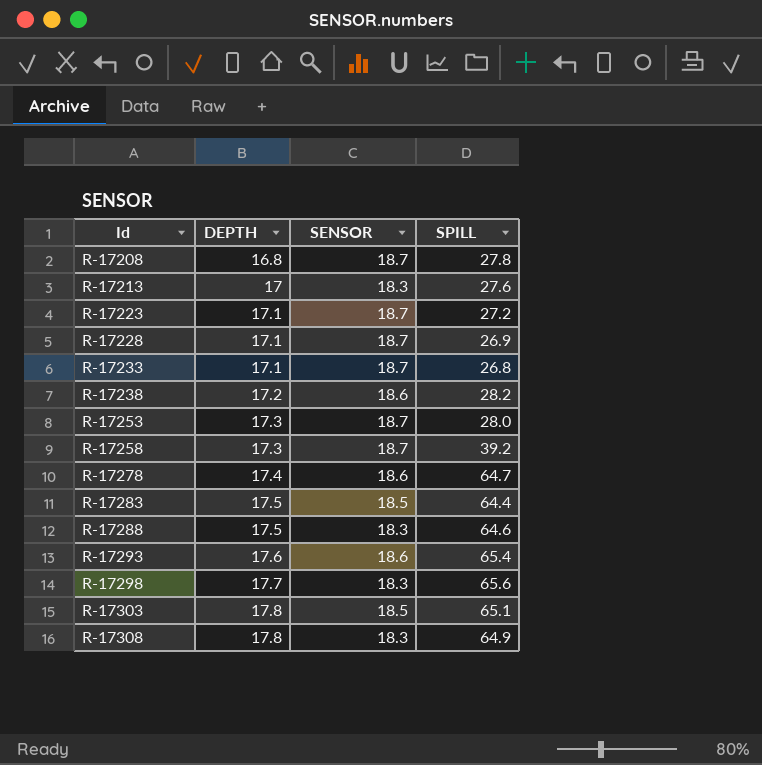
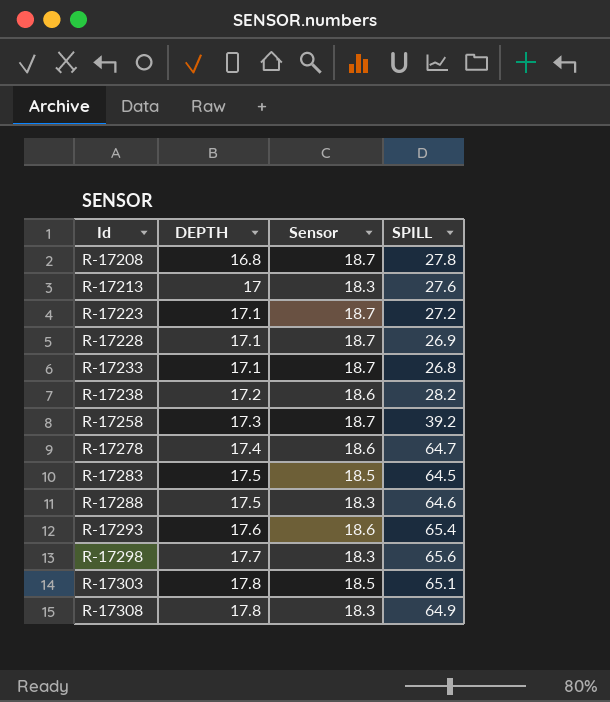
column name: SENSOR -> Sensor
row R-17253: 17.3 | 18.7 | 28.0 -> none
R-17283 | SPILL: 64.4 -> 64.5

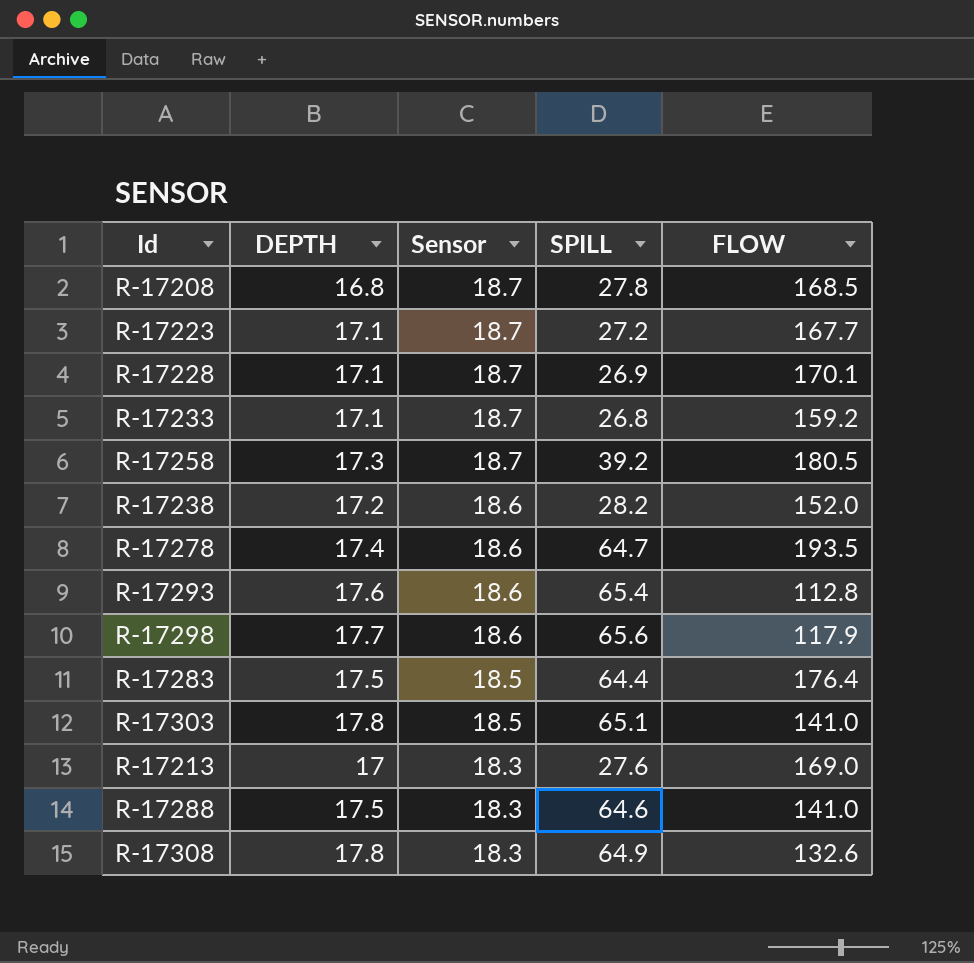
row order: Id ascending -> Sensor descending
column FLOW | position: none -> 5
R-17298 | Sensor: 18.3 -> 18.6
R-17283 | SPILL: 64.5 -> 64.4

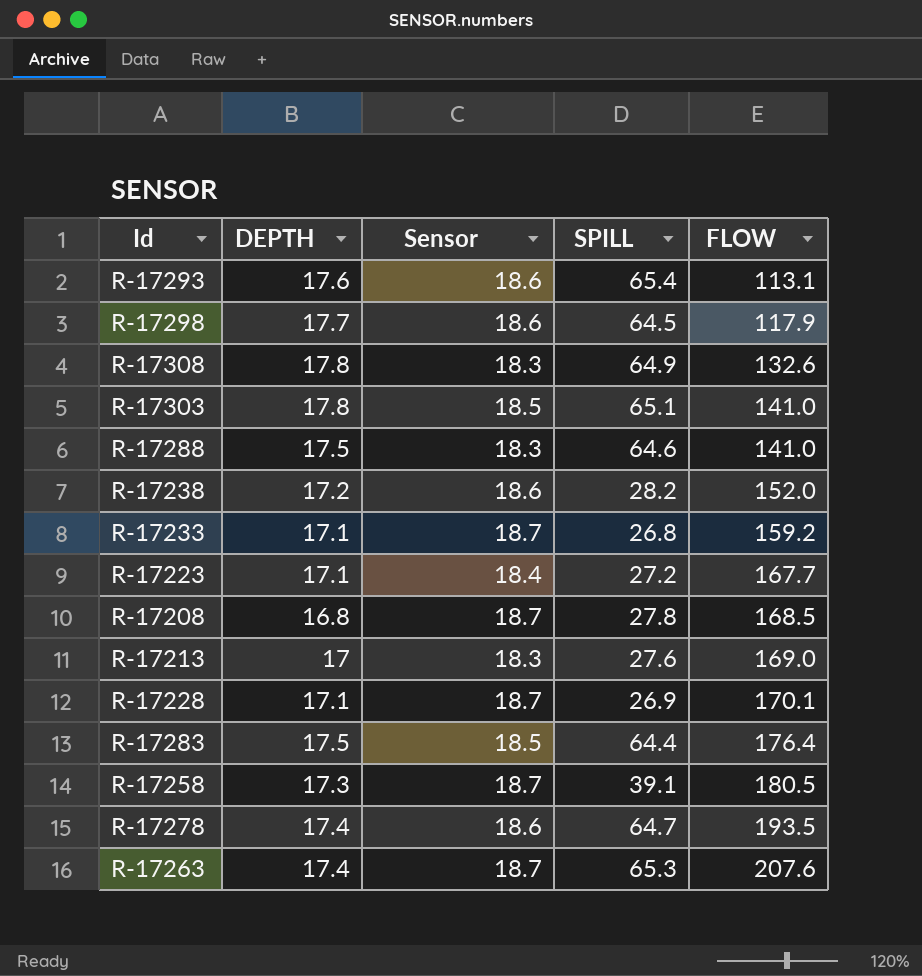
row order: Sensor descending -> FLOW ascending
R-17293 | FLOW: 112.8 -> 113.1
R-17298 | SPILL: 65.6 -> 64.5
R-17223 | Sensor: 18.7 -> 18.4
R-17258 | SPILL: 39.2 -> 39.1
row R-17263: none -> 17.4 | 18.7 | 65.3 | 207.6

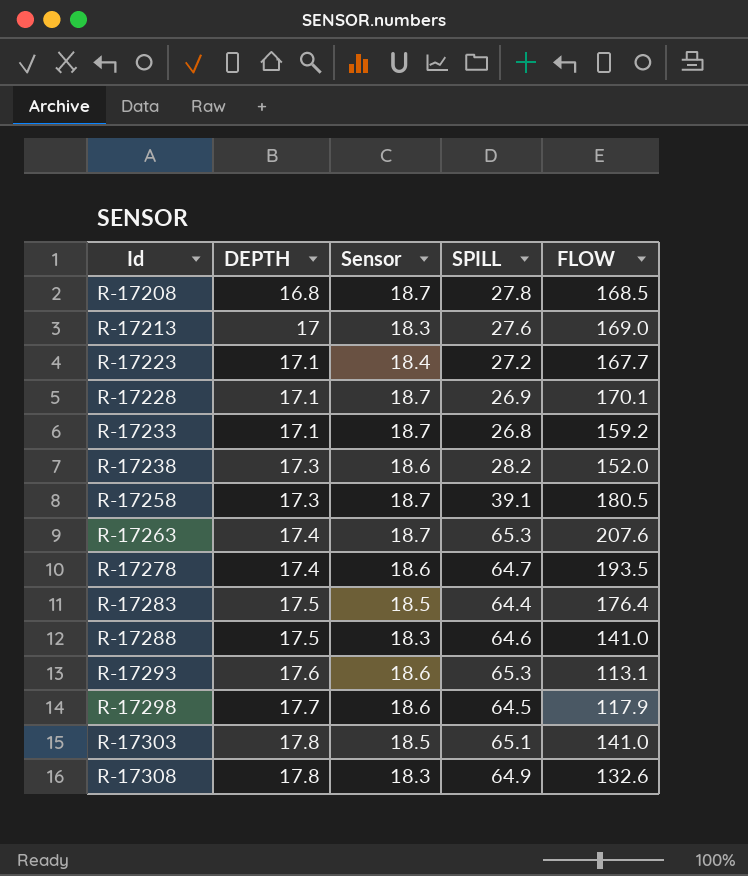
row order: FLOW ascending -> Id ascending
R-17238 | DEPTH: 17.2 -> 17.3
R-17293 | SPILL: 65.4 -> 65.3

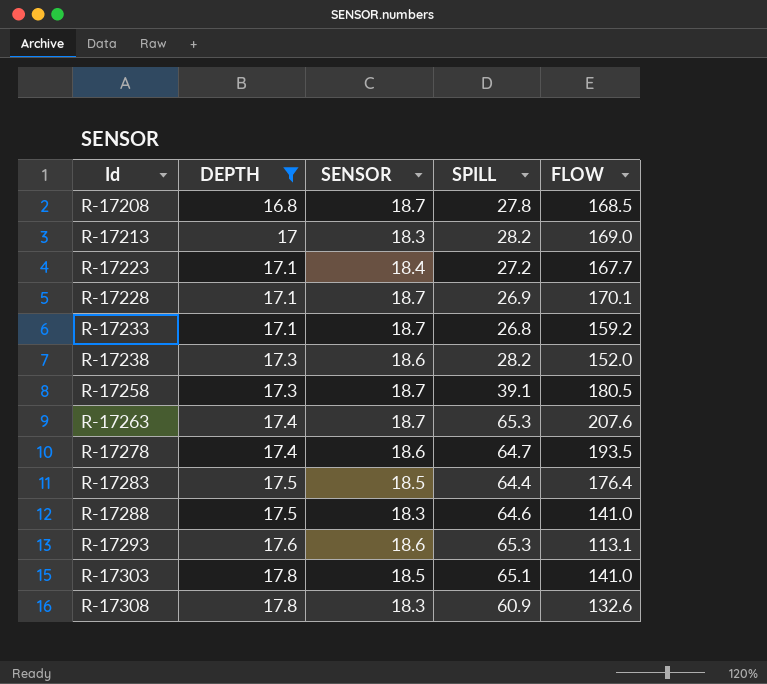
filter: none -> DEPTH != 17.7
column name: Sensor -> SENSOR
R-17213 | SPILL: 27.6 -> 28.2
R-17308 | SPILL: 64.9 -> 60.9

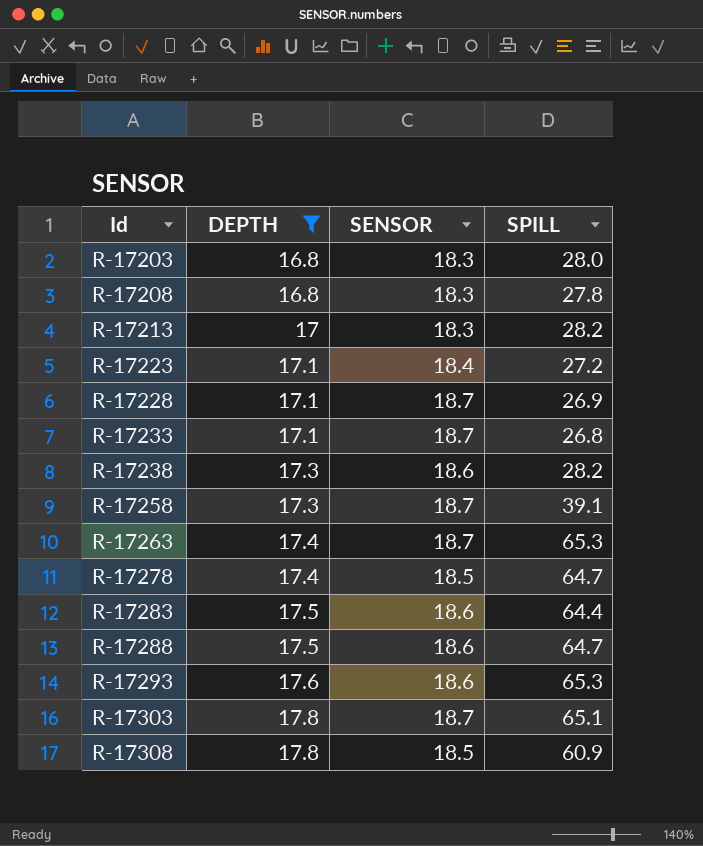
column FLOW | position: 5 -> none
row R-17203: none -> 16.8 | 18.3 | 28.0
R-17208 | SENSOR: 18.7 -> 18.3
R-17278 | SENSOR: 18.6 -> 18.5
R-17283 | SENSOR: 18.5 -> 18.6
R-17288 | SENSOR: 18.3 -> 18.6
R-17288 | SPILL: 64.6 -> 64.7
R-17303 | SENSOR: 18.5 -> 18.7
R-17308 | SENSOR: 18.3 -> 18.5

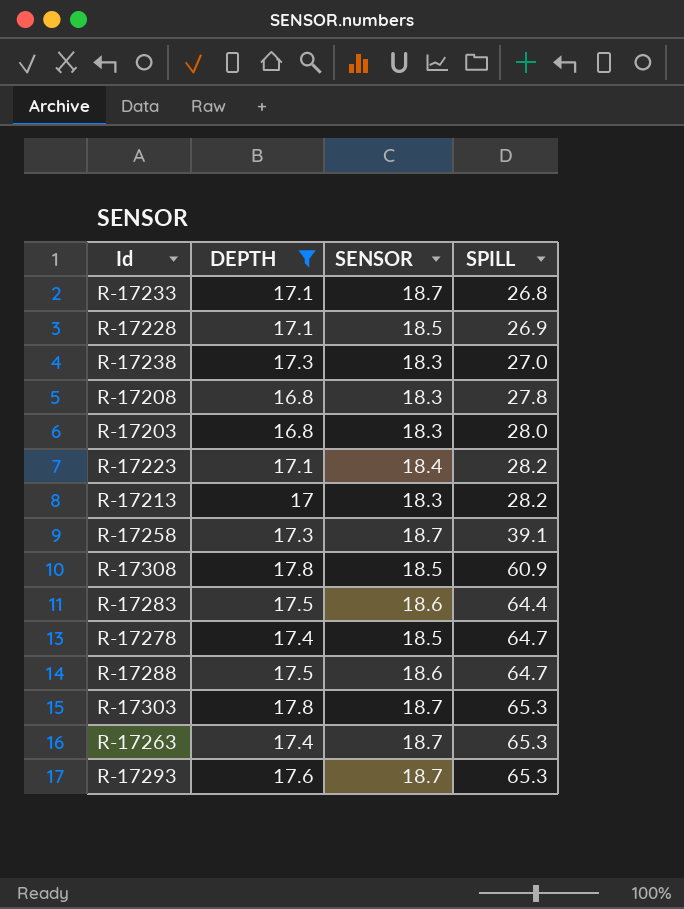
row order: Id ascending -> SPILL ascending
R-17228 | SENSOR: 18.7 -> 18.5
R-17238 | SENSOR: 18.6 -> 18.3
R-17238 | SPILL: 28.2 -> 27.0
R-17223 | SPILL: 27.2 -> 28.2
R-17303 | SPILL: 65.1 -> 65.3
R-17293 | SENSOR: 18.6 -> 18.7

